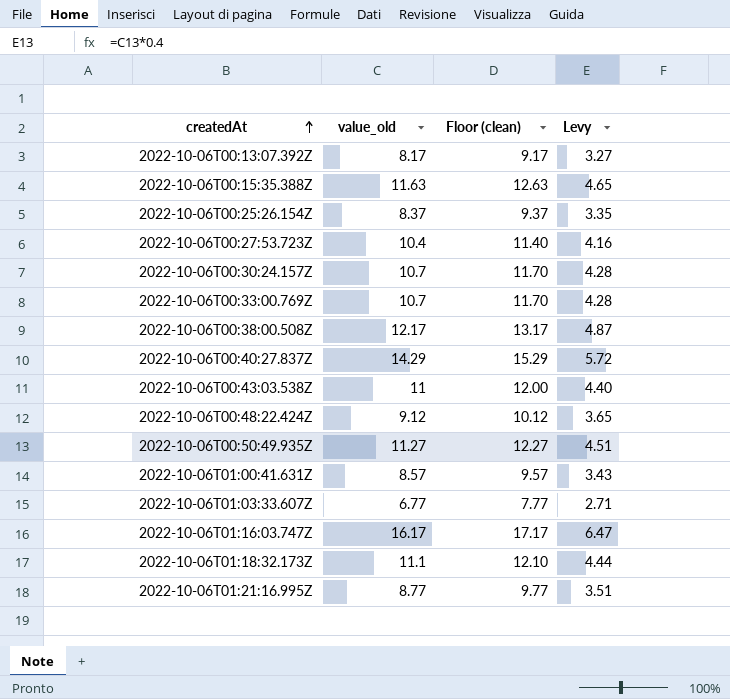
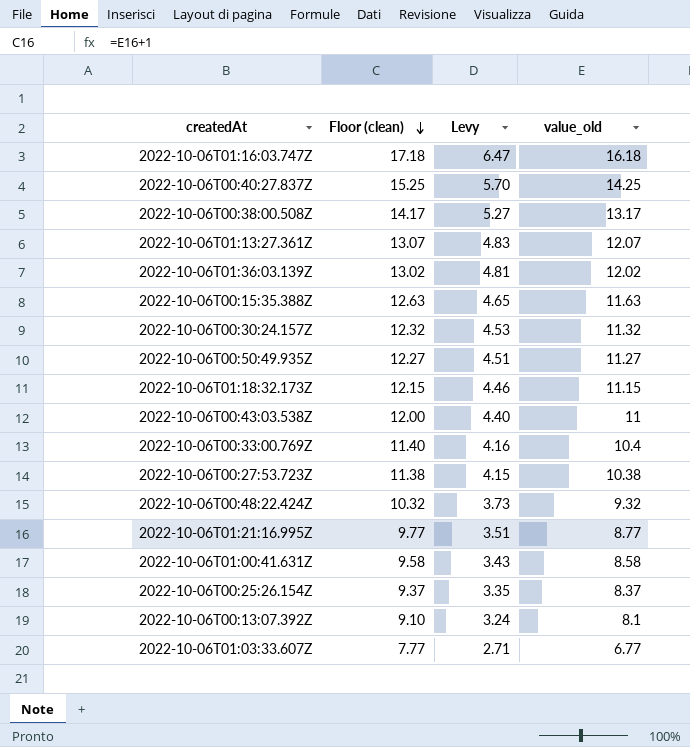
row order: createdAt ascending -> Floor (clean) descending
column value_old | position: 2 -> 4
2022-10-06T01:16:03.747Z | Floor (clean): 17.17 -> 17.18
2022-10-06T01:16:03.747Z | value_old: 16.17 -> 16.18
2022-10-06T00:40:27.837Z | Floor (clean): 15.29 -> 15.25
2022-10-06T00:40:27.837Z | Levy: 5.72 -> 5.70
2022-10-06T00:40:27.837Z | value_old: 14.29 -> 14.25
2022-10-06T00:38:00.508Z | Floor (clean): 13.17 -> 14.17
2022-10-06T00:38:00.508Z | Levy: 4.87 -> 5.27
2022-10-06T00:38:00.508Z | value_old: 12.17 -> 13.17
row 2022-10-06T01:13:27.361Z: none -> 13.07 | 4.83 | 12.07
row 2022-10-06T01:36:03.139Z: none -> 13.02 | 4.81 | 12.02
2022-10-06T00:30:24.157Z | Floor (clean): 11.70 -> 12.32
2022-10-06T00:30:24.157Z | Levy: 4.28 -> 4.53
2022-10-06T00:30:24.157Z | value_old: 10.7 -> 11.32
2022-10-06T01:18:32.173Z | Floor (clean): 12.10 -> 12.15
2022-10-06T01:18:32.173Z | Levy: 4.44 -> 4.46
2022-10-06T01:18:32.173Z | value_old: 11.1 -> 11.15
2022-10-06T00:33:00.769Z | Floor (clean): 11.70 -> 11.40
2022-10-06T00:33:00.769Z | Levy: 4.28 -> 4.16
2022-10-06T00:33:00.769Z | value_old: 10.7 -> 10.4
2022-10-06T00:27:53.723Z | Floor (clean): 11.40 -> 11.38
2022-10-06T00:27:53.723Z | Levy: 4.16 -> 4.15
2022-10-06T00:27:53.723Z | value_old: 10.4 -> 10.38
2022-10-06T00:48:22.424Z | Floor (clean): 10.12 -> 10.32
2022-10-06T00:48:22.424Z | Levy: 3.65 -> 3.73
2022-10-06T00:48:22.424Z | value_old: 9.12 -> 9.32
2022-10-06T01:00:41.631Z | Floor (clean): 9.57 -> 9.58
2022-10-06T01:00:41.631Z | value_old: 8.57 -> 8.58
2022-10-06T00:13:07.392Z | Floor (clean): 9.17 -> 9.10
2022-10-06T00:13:07.392Z | Levy: 3.27 -> 3.24
2022-10-06T00:13:07.392Z | value_old: 8.17 -> 8.1

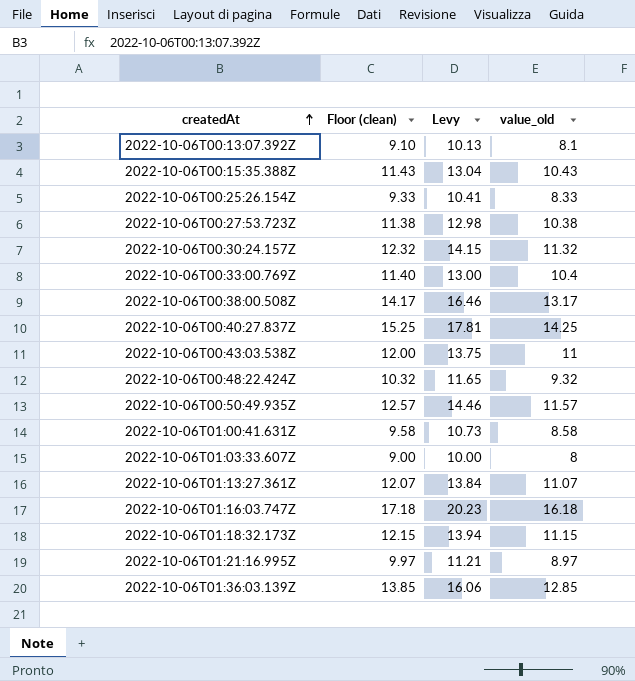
row order: Floor (clean) descending -> createdAt ascending
column Levy | formula: [value_old] * 0.4 -> [value_old] * 1.25
2022-10-06T00:15:35.388Z | Floor (clean): 12.63 -> 11.43
2022-10-06T00:15:35.388Z | value_old: 11.63 -> 10.43
2022-10-06T00:25:26.154Z | Floor (clean): 9.37 -> 9.33
2022-10-06T00:25:26.154Z | value_old: 8.37 -> 8.33
2022-10-06T00:50:49.935Z | Floor (clean): 12.27 -> 12.57
2022-10-06T00:50:49.935Z | value_old: 11.27 -> 11.57
2022-10-06T01:03:33.607Z | Floor (clean): 7.77 -> 9.00
2022-10-06T01:03:33.607Z | value_old: 6.77 -> 8
2022-10-06T01:13:27.361Z | Floor (clean): 13.07 -> 12.07
2022-10-06T01:13:27.361Z | value_old: 12.07 -> 11.07
2022-10-06T01:21:16.995Z | Floor (clean): 9.77 -> 9.97
2022-10-06T01:21:16.995Z | value_old: 8.77 -> 8.97
2022-10-06T01:36:03.139Z | Floor (clean): 13.02 -> 13.85
2022-10-06T01:36:03.139Z | value_old: 12.02 -> 12.85

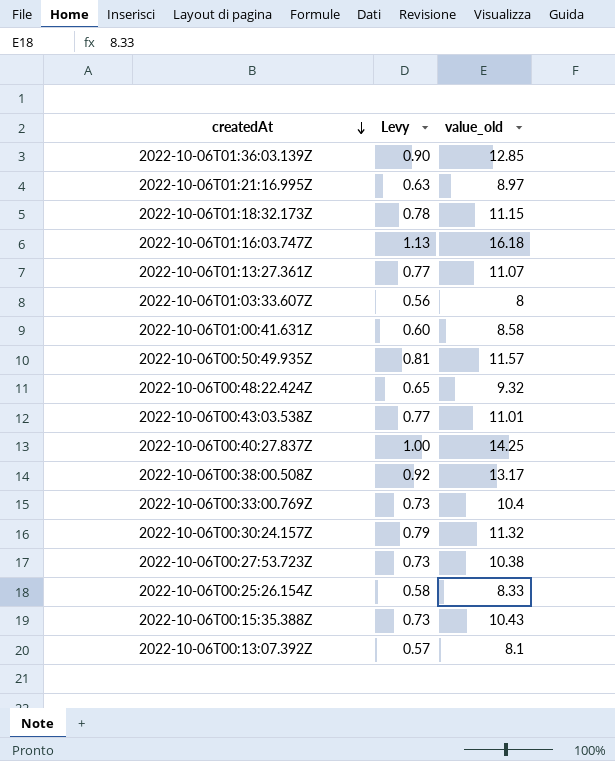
row order: createdAt ascending -> createdAt descending
column Floor (clean) | formula: [value_old] + 1 -> none
column Levy | formula: [value_old] * 1.25 -> [value_old] * 0.07
2022-10-06T00:43:03.538Z | value_old: 11 -> 11.01

